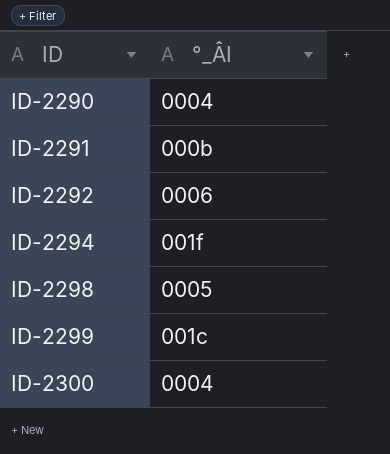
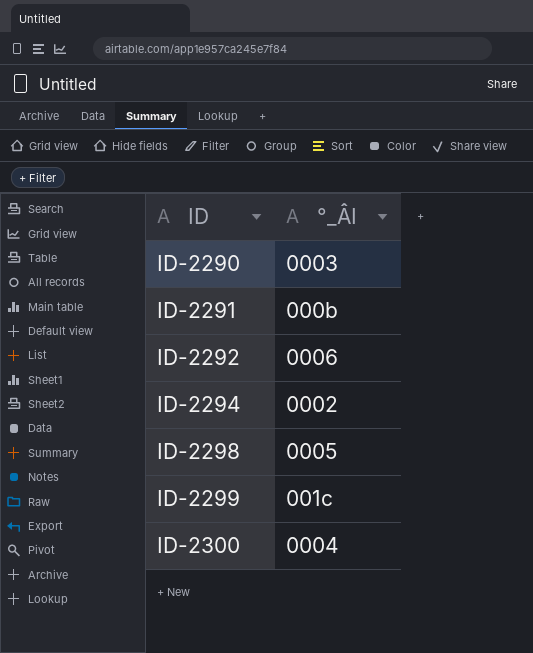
ID-2290 | °_ÂI: 0004 -> 0003
ID-2294 | °_ÂI: 001f -> 0002

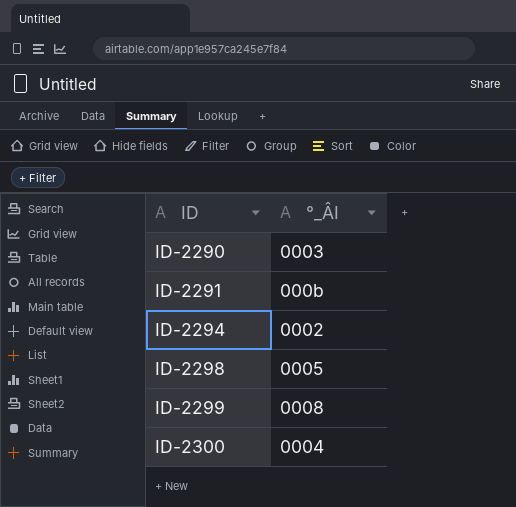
row ID-2292: 0006 -> none
ID-2299 | °_ÂI: 001c -> 0008

